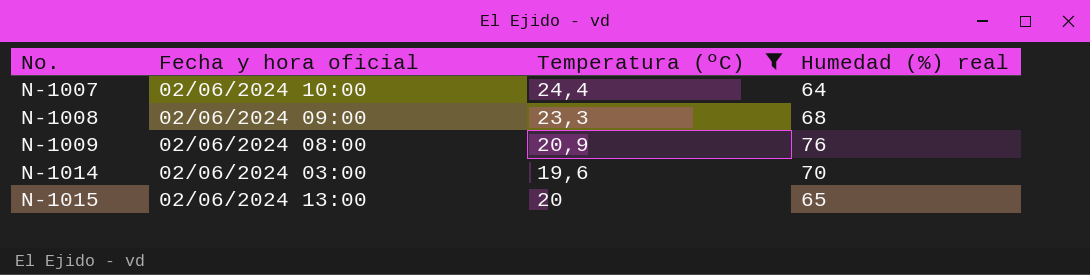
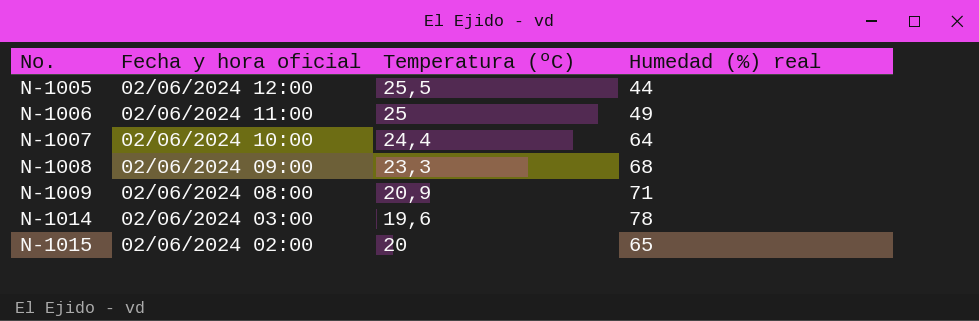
filter: Temperatura (ºC) <= 24,4 -> none
N-1009 | Humedad (%) real: 76 -> 71
N-1014 | Humedad (%) real: 70 -> 78
N-1015 | Fecha y hora oficial: 02/06/2024 13:00 -> 02/06/2024 02:00

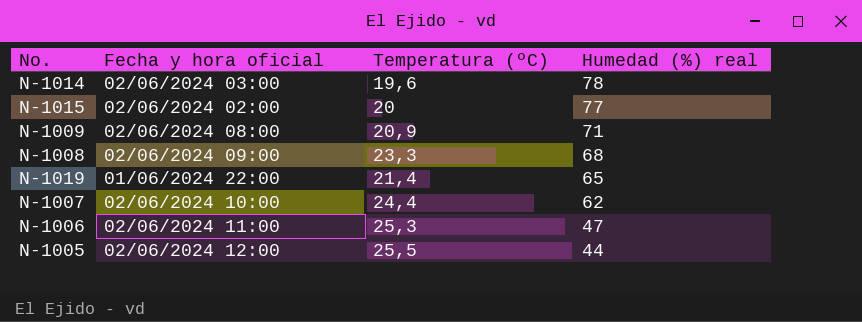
row order: No. ascending -> Humedad (%) real descending
N-1015 | Humedad (%) real: 65 -> 77
row N-1019: none -> 01/06/2024 22:00 | 21,4 | 65
N-1007 | Humedad (%) real: 64 -> 62
N-1006 | Temperatura (ºC): 25 -> 25,3
N-1006 | Humedad (%) real: 49 -> 47

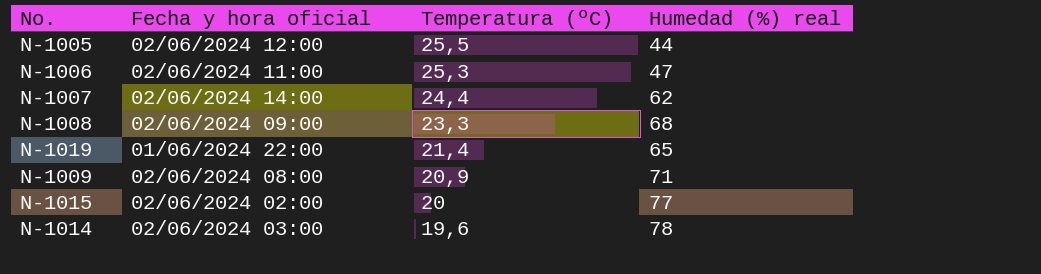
row order: Humedad (%) real descending -> Temperatura (ºC) descending
N-1007 | Fecha y hora oficial: 02/06/2024 10:00 -> 02/06/2024 14:00

